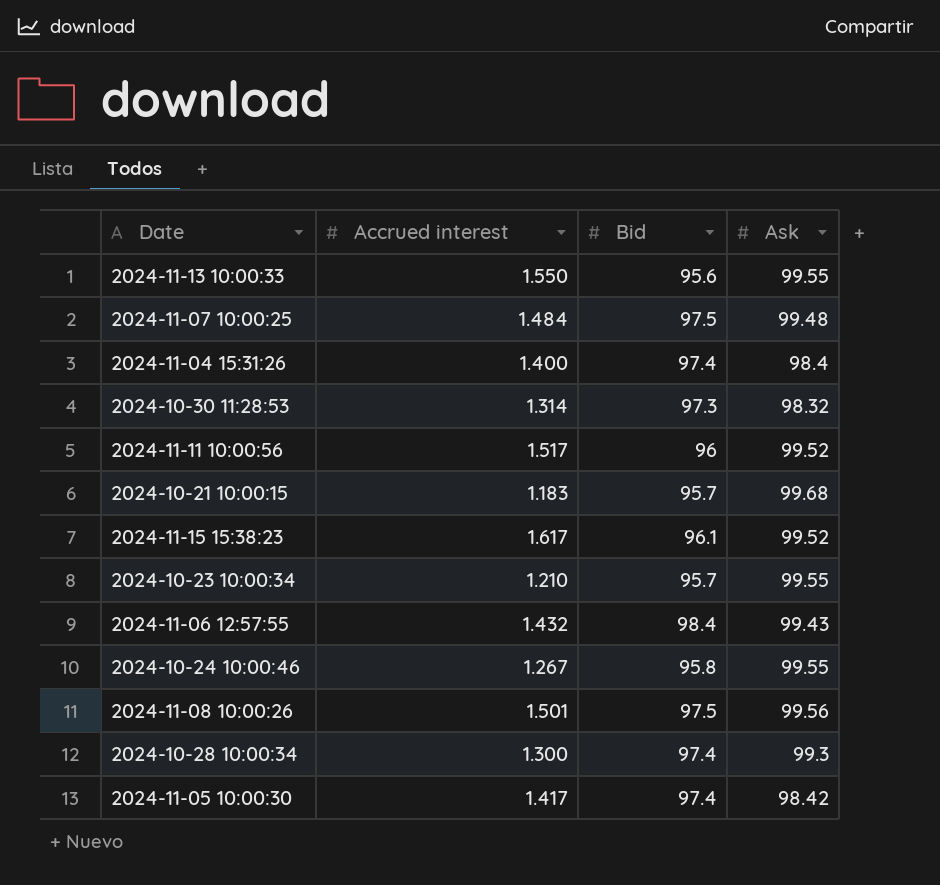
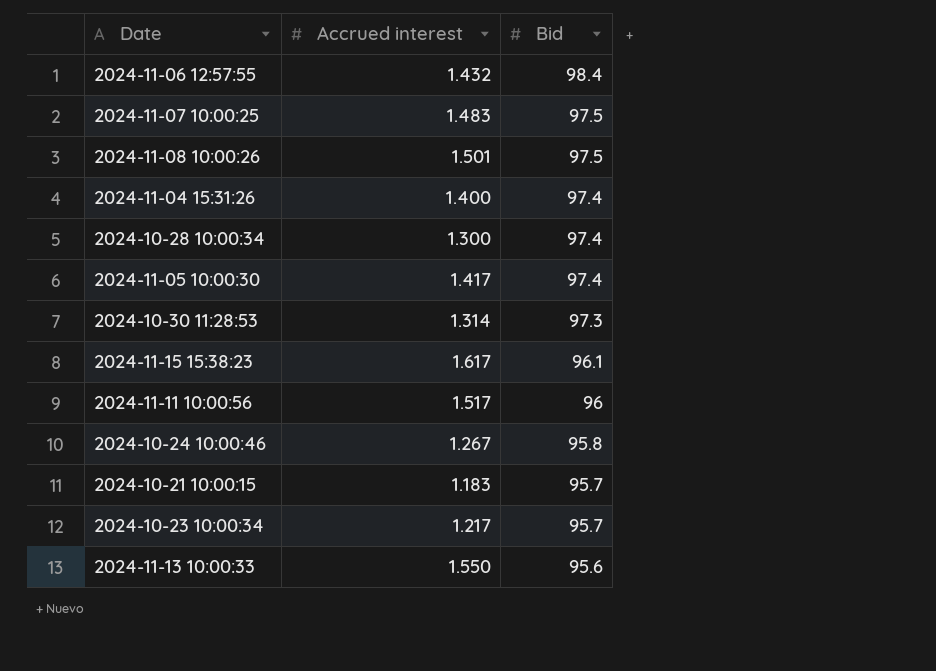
row order: none -> Bid descending
column Ask | position: 4 -> none
2024-11-07 10:00:25 | Accrued interest: 1.484 -> 1.483
2024-10-23 10:00:34 | Accrued interest: 1.210 -> 1.217

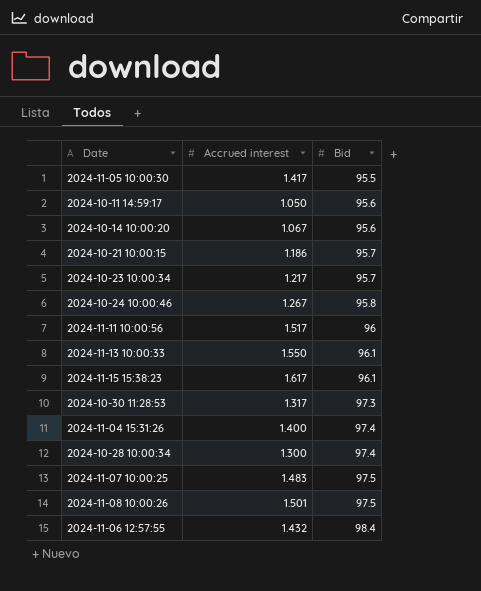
row order: Bid descending -> Bid ascending
2024-11-05 10:00:30 | Bid: 97.4 -> 95.5
row 2024-10-11 14:59:17: none -> 1.050 | 95.6
row 2024-10-14 10:00:20: none -> 1.067 | 95.6
2024-10-21 10:00:15 | Accrued interest: 1.183 -> 1.186
2024-11-13 10:00:33 | Bid: 95.6 -> 96.1
2024-10-30 11:28:53 | Accrued interest: 1.314 -> 1.317

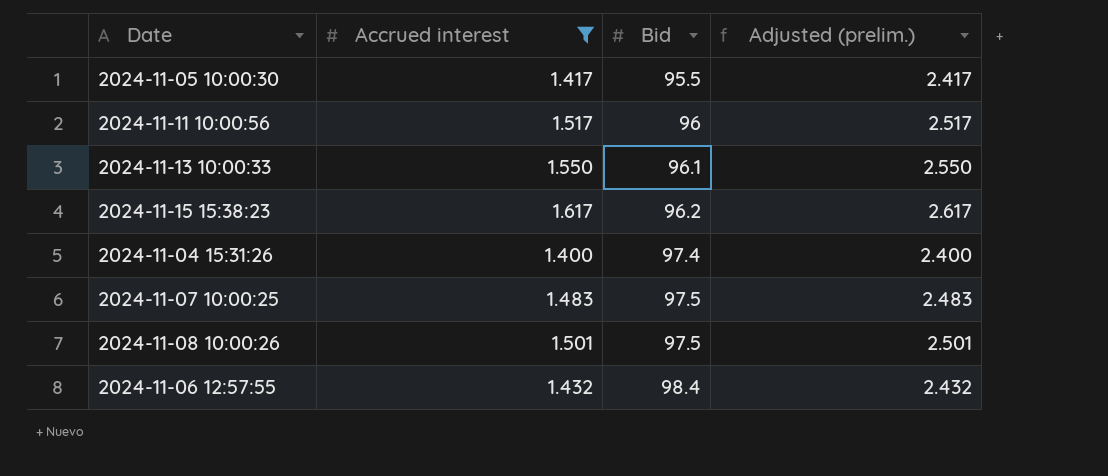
filter: none -> Accrued interest >= 1.400
column Adjusted (prelim.) | formula: none -> [Accrued interest] + 1
2024-11-15 15:38:23 | Bid: 96.1 -> 96.2

